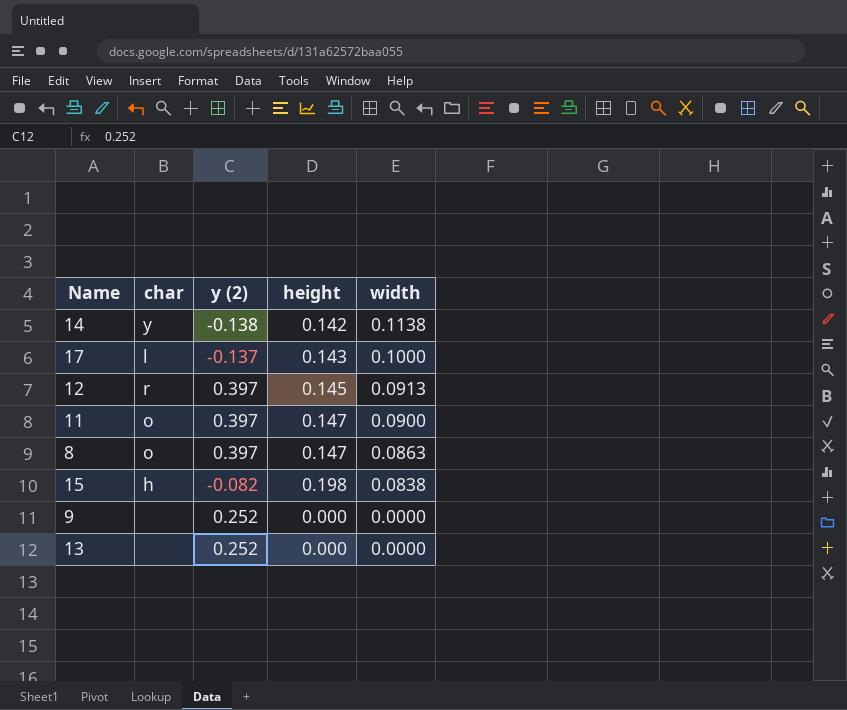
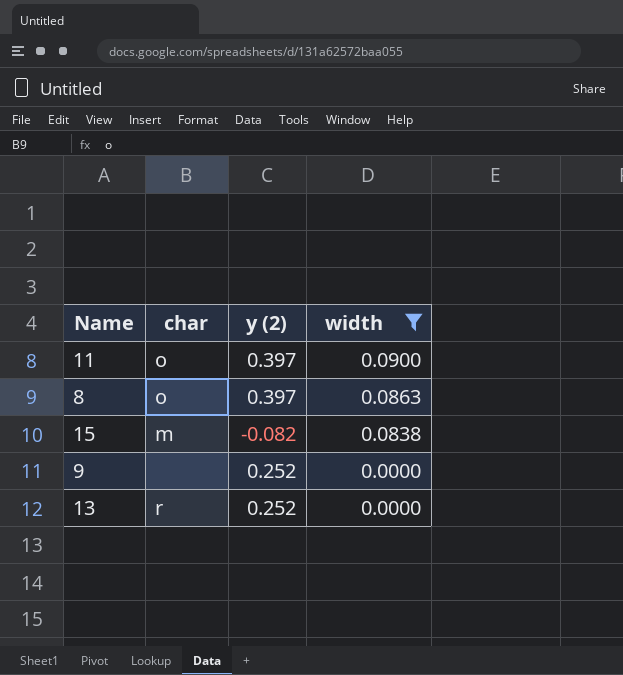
filter: none -> width <= 0.0900
column height | position: 4 -> none
15 | char: h -> m
13 | char: none -> r

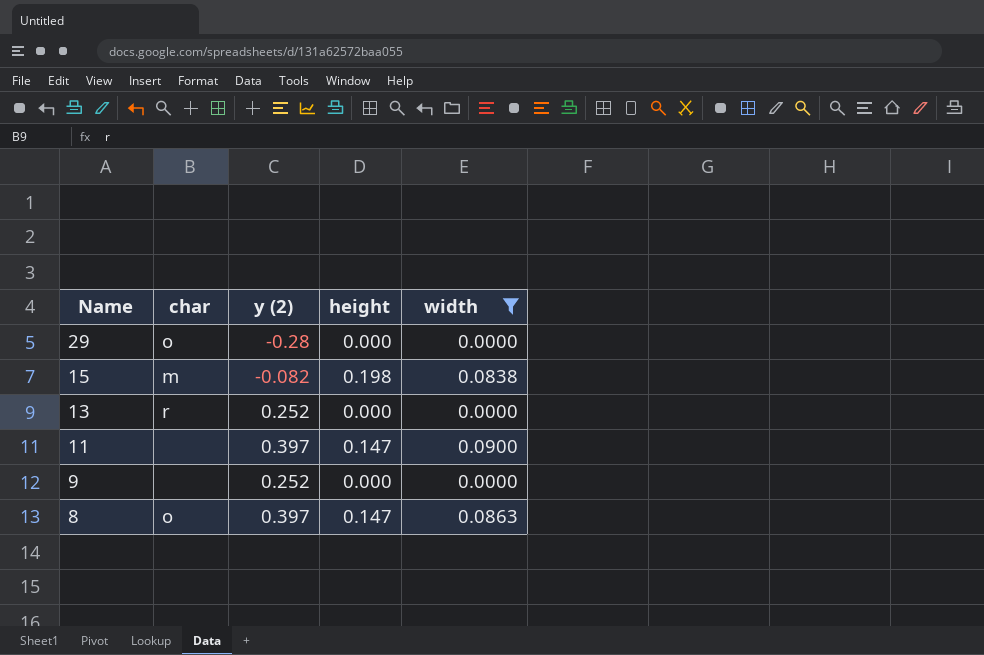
row order: width descending -> Name descending
column height | position: none -> 4
row 29: none -> o | -0.28 | 0.000 | 0.0000
11 | char: o -> none

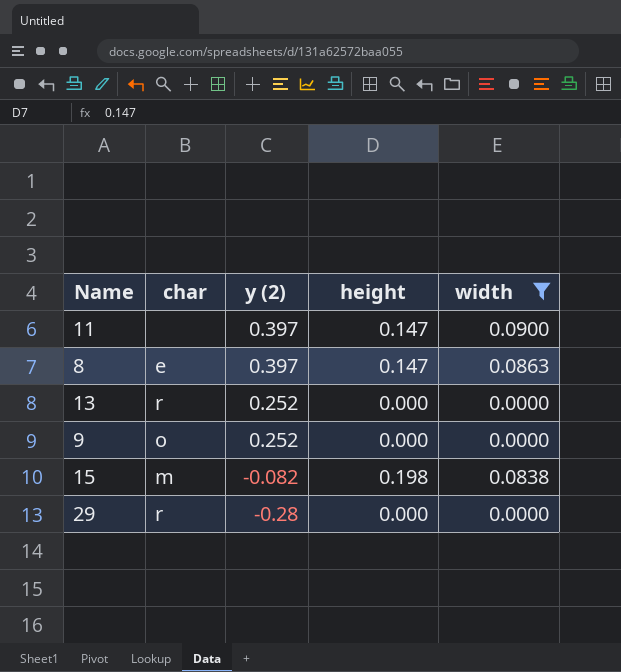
row order: Name descending -> y (2) descending
8 | char: o -> e
9 | char: none -> o
29 | char: o -> r

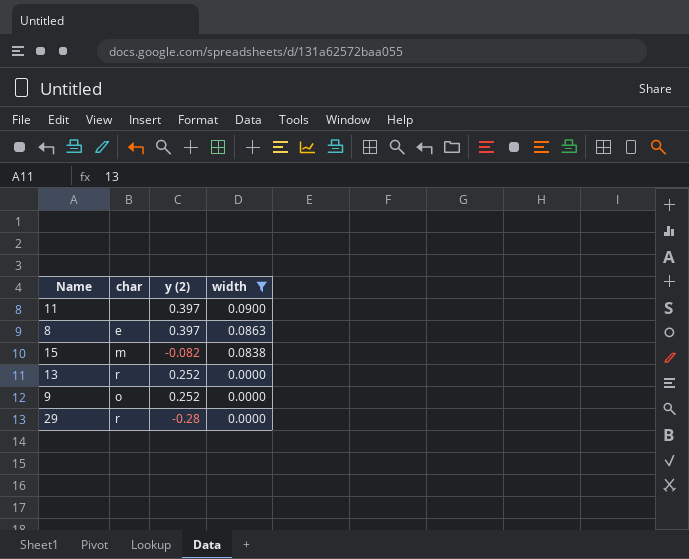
row order: y (2) descending -> width descending
column height | position: 4 -> none

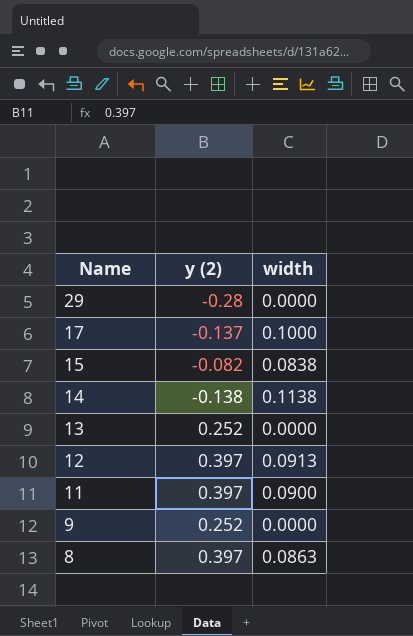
filter: width <= 0.0900 -> none
row order: width descending -> Name descending
column char | position: 2 -> none

